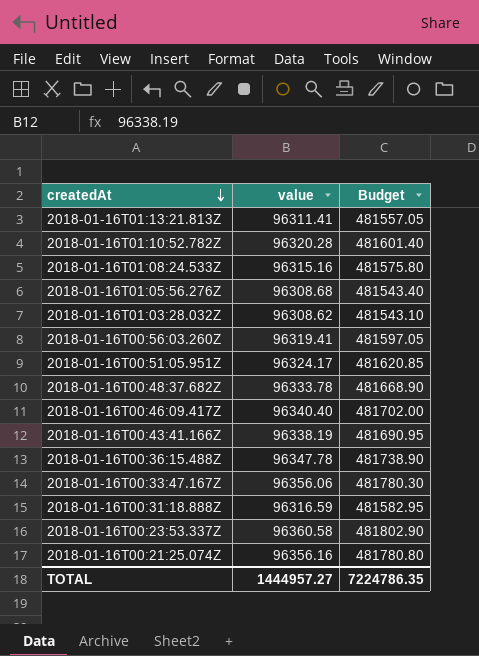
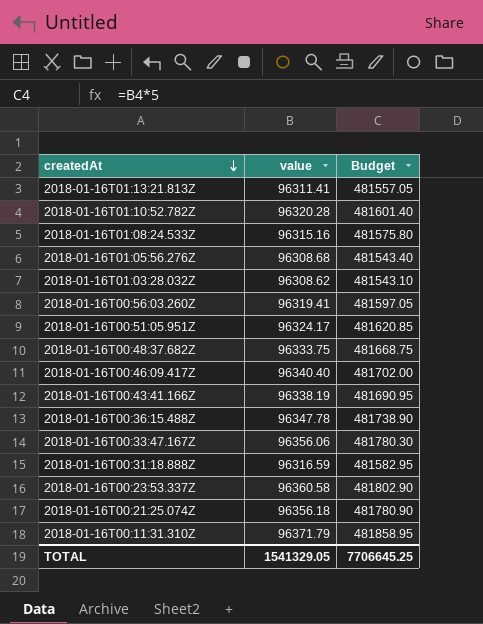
2018-01-16T00:48:37.682Z | value: 96333.78 -> 96333.75
2018-01-16T00:48:37.682Z | Budget: 481668.90 -> 481668.75
2018-01-16T00:21:25.074Z | value: 96356.16 -> 96356.18
2018-01-16T00:21:25.074Z | Budget: 481780.80 -> 481780.90
row 2018-01-16T00:11:31.310Z: none -> 96371.79 | 481858.95
TOTAL | value: 1444957.27 -> 1541329.05
TOTAL | Budget: 7224786.35 -> 7706645.25

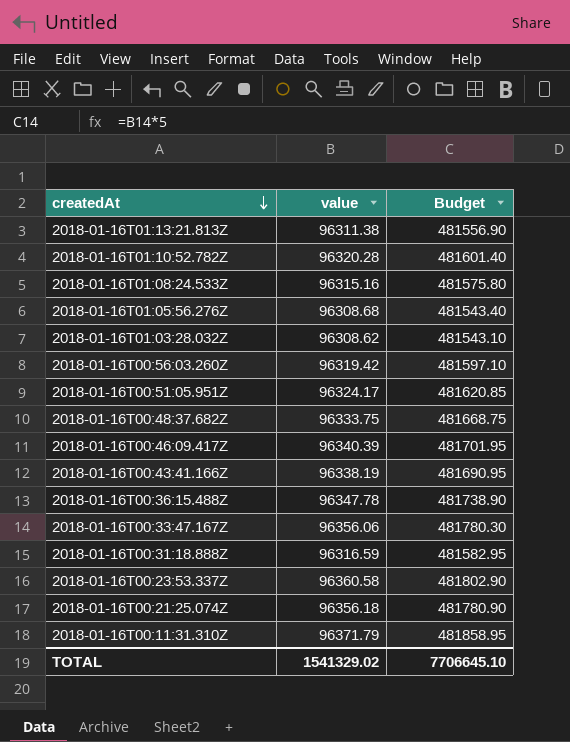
2018-01-16T01:13:21.813Z | value: 96311.41 -> 96311.38
2018-01-16T01:13:21.813Z | Budget: 481557.05 -> 481556.90
2018-01-16T00:56:03.260Z | value: 96319.41 -> 96319.42
2018-01-16T00:56:03.260Z | Budget: 481597.05 -> 481597.10
2018-01-16T00:46:09.417Z | value: 96340.40 -> 96340.39
2018-01-16T00:46:09.417Z | Budget: 481702.00 -> 481701.95
TOTAL | value: 1541329.05 -> 1541329.02
TOTAL | Budget: 7706645.25 -> 7706645.10

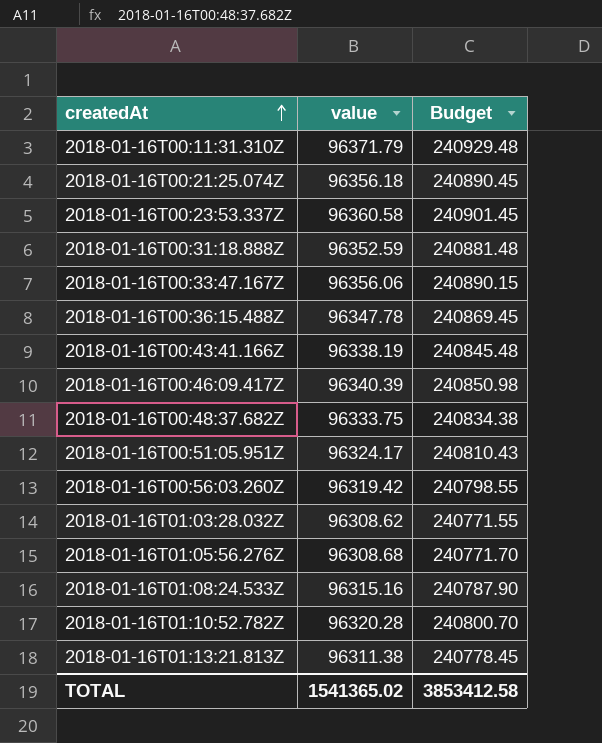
row order: createdAt descending -> createdAt ascending
column Budget | formula: [value] * 5 -> [value] * 2.5
2018-01-16T00:31:18.888Z | value: 96316.59 -> 96352.59
TOTAL | value: 1541329.02 -> 1541365.02
TOTAL | Budget: 7706645.10 -> 3853412.58

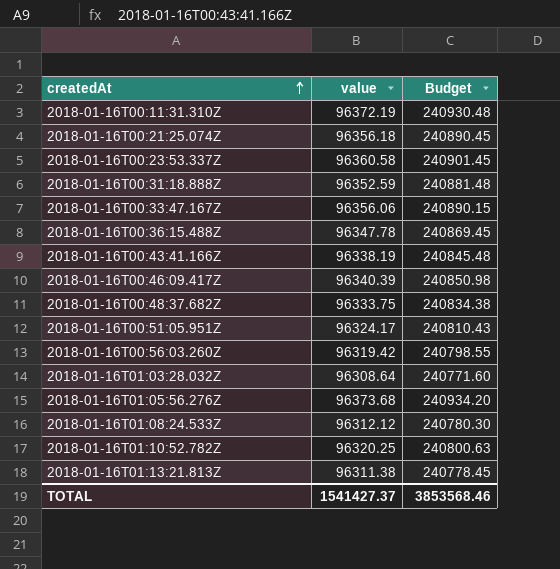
2018-01-16T00:11:31.310Z | value: 96371.79 -> 96372.19
2018-01-16T00:11:31.310Z | Budget: 240929.48 -> 240930.48
2018-01-16T01:03:28.032Z | value: 96308.62 -> 96308.64
2018-01-16T01:03:28.032Z | Budget: 240771.55 -> 240771.60
2018-01-16T01:05:56.276Z | value: 96308.68 -> 96373.68
2018-01-16T01:05:56.276Z | Budget: 240771.70 -> 240934.20
2018-01-16T01:08:24.533Z | value: 96315.16 -> 96312.12
2018-01-16T01:08:24.533Z | Budget: 240787.90 -> 240780.30
2018-01-16T01:10:52.782Z | value: 96320.28 -> 96320.25
2018-01-16T01:10:52.782Z | Budget: 240800.70 -> 240800.63
TOTAL | value: 1541365.02 -> 1541427.37
TOTAL | Budget: 3853412.58 -> 3853568.46

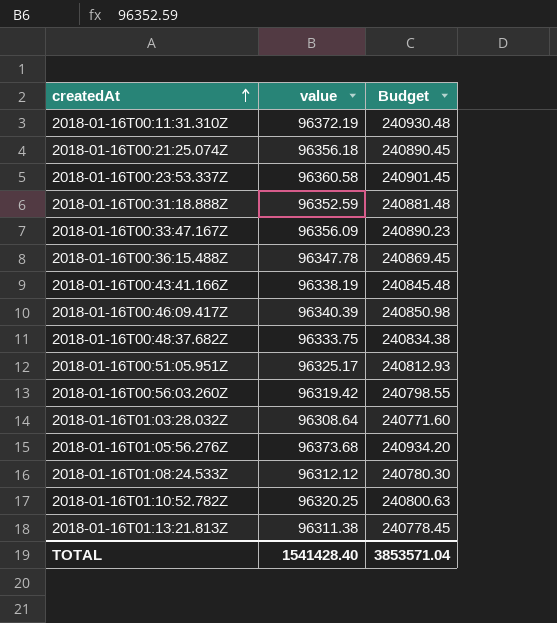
2018-01-16T00:33:47.167Z | value: 96356.06 -> 96356.09
2018-01-16T00:33:47.167Z | Budget: 240890.15 -> 240890.23
2018-01-16T00:51:05.951Z | value: 96324.17 -> 96325.17
2018-01-16T00:51:05.951Z | Budget: 240810.43 -> 240812.93
TOTAL | value: 1541427.37 -> 1541428.40
TOTAL | Budget: 3853568.46 -> 3853571.04

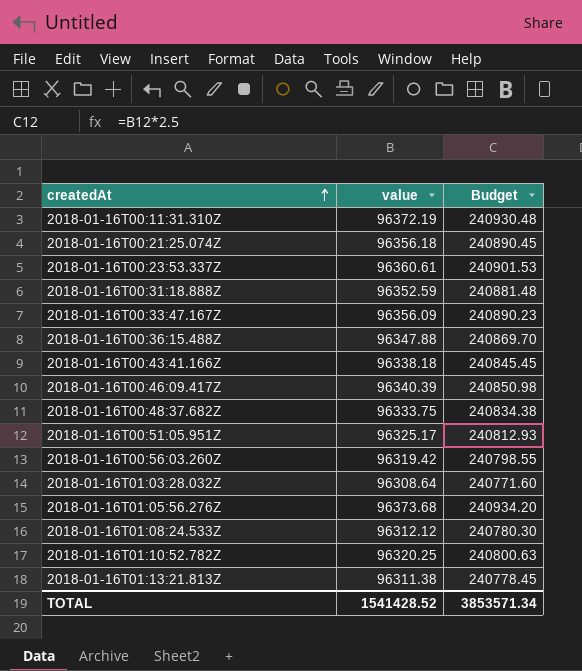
2018-01-16T00:23:53.337Z | value: 96360.58 -> 96360.61
2018-01-16T00:23:53.337Z | Budget: 240901.45 -> 240901.53
2018-01-16T00:36:15.488Z | value: 96347.78 -> 96347.88
2018-01-16T00:36:15.488Z | Budget: 240869.45 -> 240869.70
2018-01-16T00:43:41.166Z | value: 96338.19 -> 96338.18
2018-01-16T00:43:41.166Z | Budget: 240845.48 -> 240845.45
TOTAL | value: 1541428.40 -> 1541428.52
TOTAL | Budget: 3853571.04 -> 3853571.34

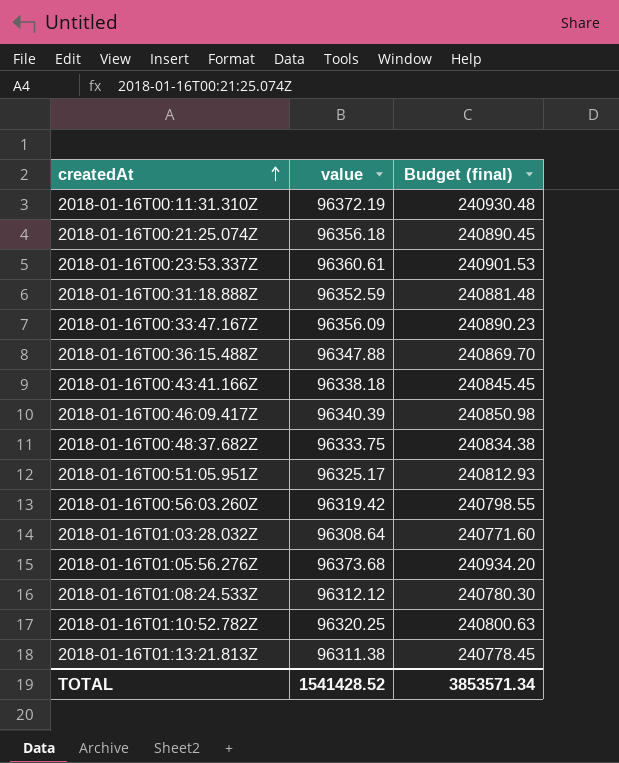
column name: Budget -> Budget (final)

